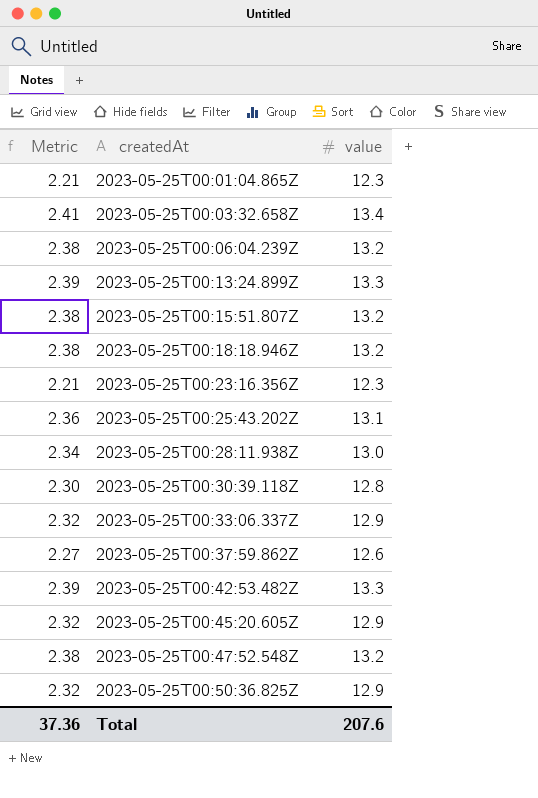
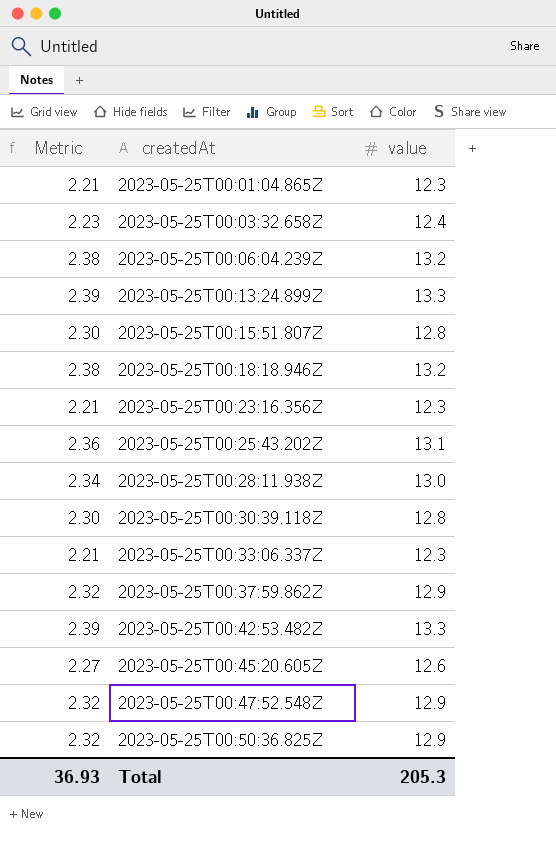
2023-05-25T00:03:32.658Z | Metric: 2.41 -> 2.23
2023-05-25T00:03:32.658Z | value: 13.4 -> 12.4
2023-05-25T00:15:51.807Z | Metric: 2.38 -> 2.30
2023-05-25T00:15:51.807Z | value: 13.2 -> 12.8
2023-05-25T00:33:06.337Z | Metric: 2.32 -> 2.21
2023-05-25T00:33:06.337Z | value: 12.9 -> 12.3
2023-05-25T00:37:59.862Z | Metric: 2.27 -> 2.32
2023-05-25T00:37:59.862Z | value: 12.6 -> 12.9
2023-05-25T00:45:20.605Z | Metric: 2.32 -> 2.27
2023-05-25T00:45:20.605Z | value: 12.9 -> 12.6
2023-05-25T00:47:52.548Z | Metric: 2.38 -> 2.32
2023-05-25T00:47:52.548Z | value: 13.2 -> 12.9
Total | Metric: 37.36 -> 36.93
Total | value: 207.6 -> 205.3

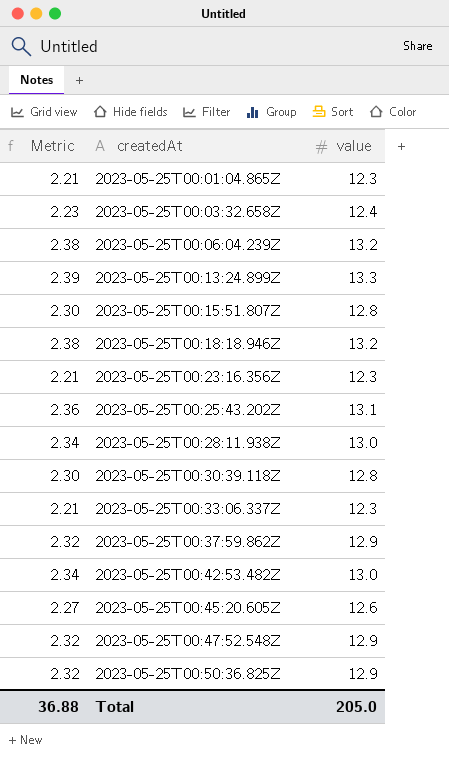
2023-05-25T00:42:53.482Z | Metric: 2.39 -> 2.34
2023-05-25T00:42:53.482Z | value: 13.3 -> 13.0
Total | Metric: 36.93 -> 36.88
Total | value: 205.3 -> 205.0

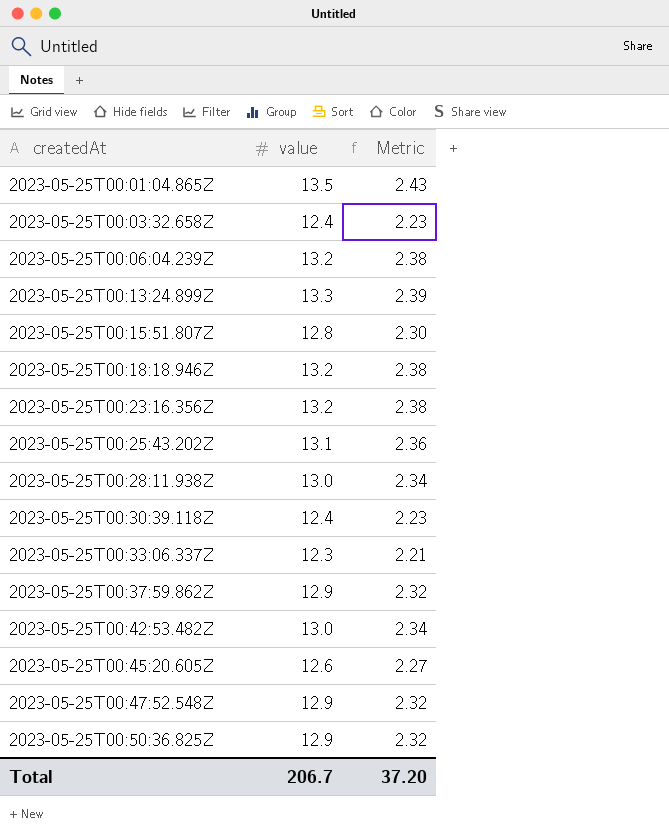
column Metric | position: 1 -> 3
2023-05-25T00:01:04.865Z | value: 12.3 -> 13.5
2023-05-25T00:01:04.865Z | Metric: 2.21 -> 2.43
2023-05-25T00:23:16.356Z | value: 12.3 -> 13.2
2023-05-25T00:23:16.356Z | Metric: 2.21 -> 2.38
2023-05-25T00:30:39.118Z | value: 12.8 -> 12.4
2023-05-25T00:30:39.118Z | Metric: 2.30 -> 2.23
Total | value: 205.0 -> 206.7
Total | Metric: 36.88 -> 37.20

